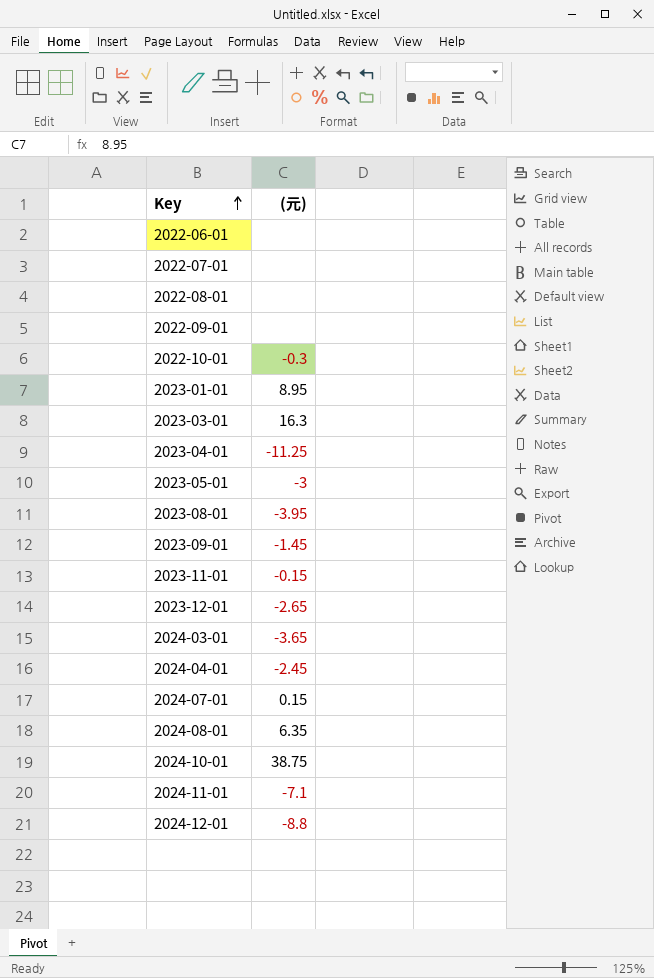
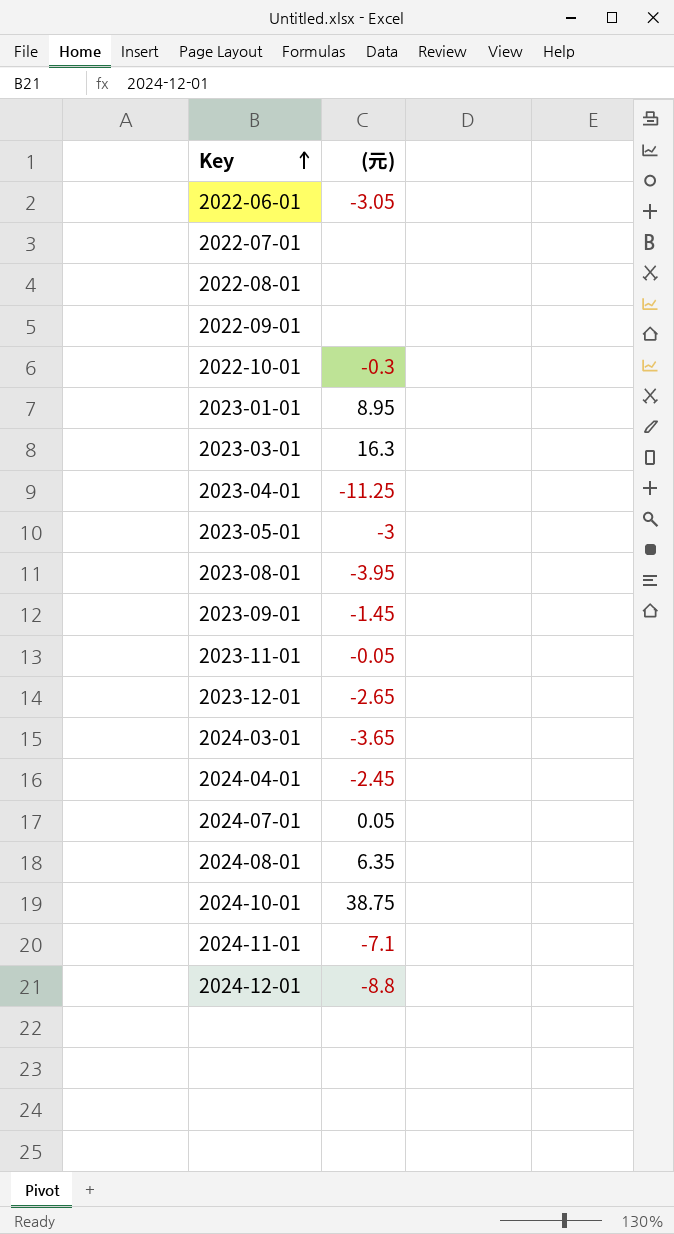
2022-06-01 | (元): none -> -3.05
2023-11-01 | (元): -0.15 -> -0.05
2024-07-01 | (元): 0.15 -> 0.05

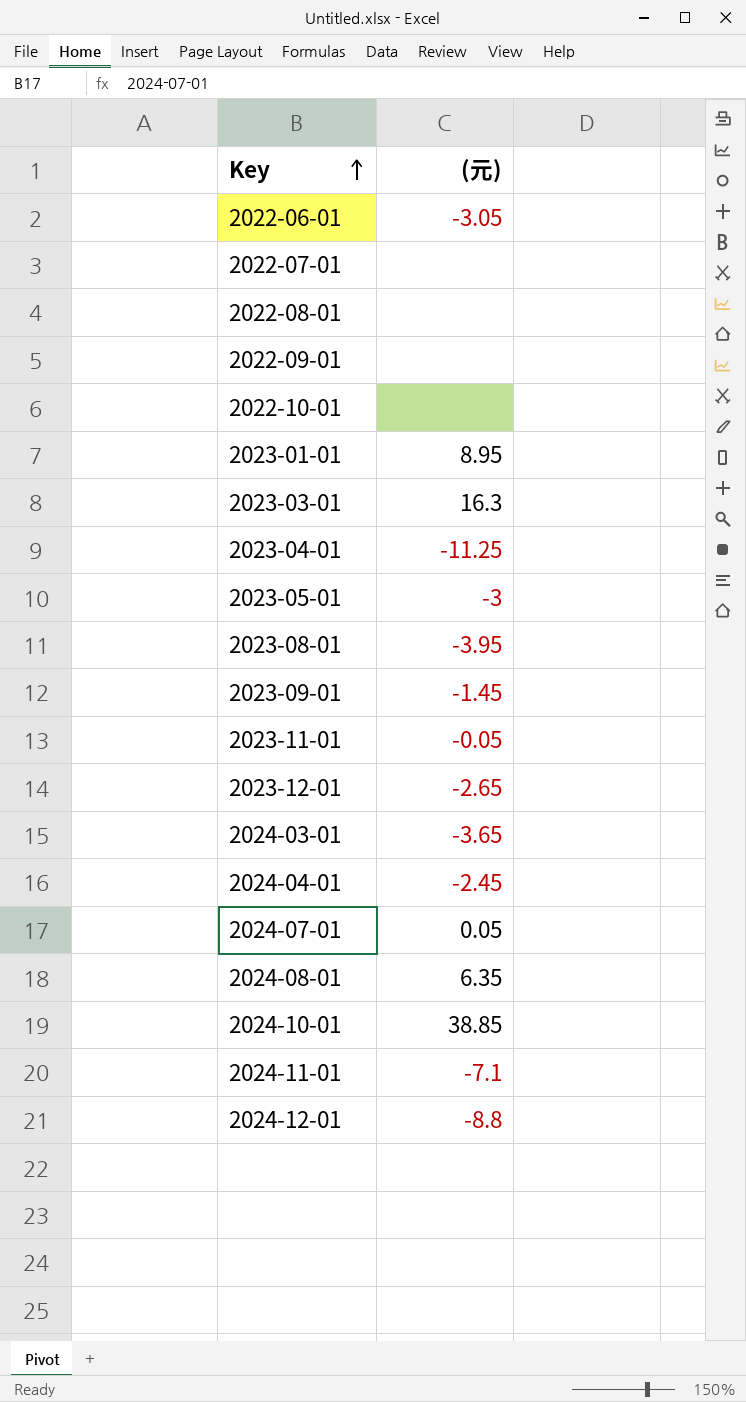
2022-10-01 | (元): -0.3 -> none
2024-10-01 | (元): 38.75 -> 38.85

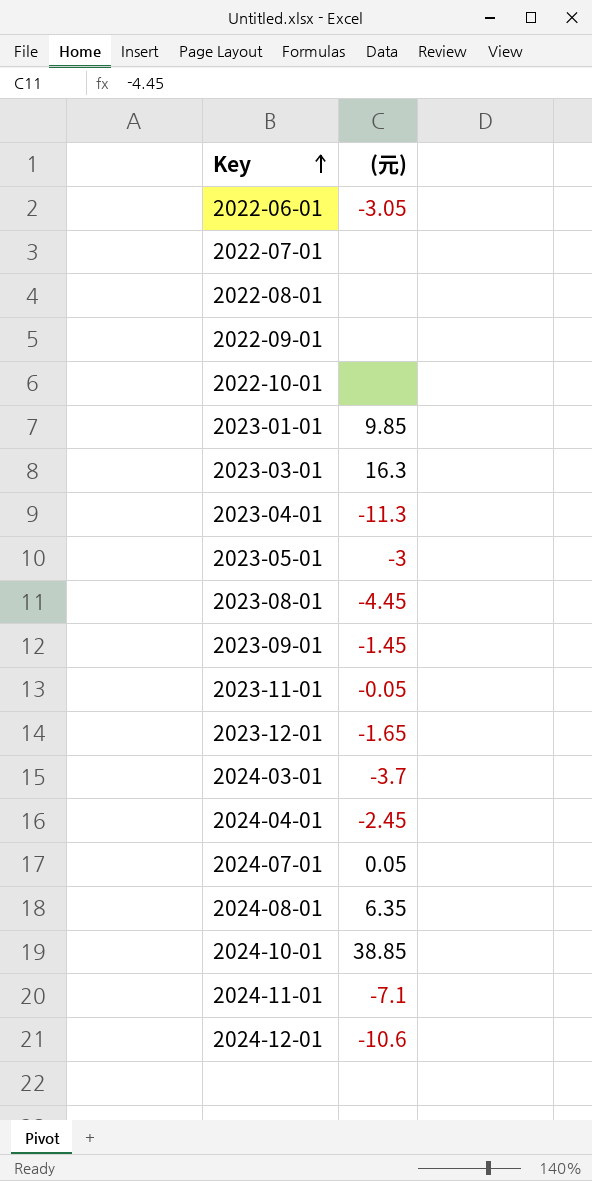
2023-01-01 | (元): 8.95 -> 9.85
2023-04-01 | (元): -11.25 -> -11.3
2023-08-01 | (元): -3.95 -> -4.45
2023-12-01 | (元): -2.65 -> -1.65
2024-03-01 | (元): -3.65 -> -3.7
2024-12-01 | (元): -8.8 -> -10.6

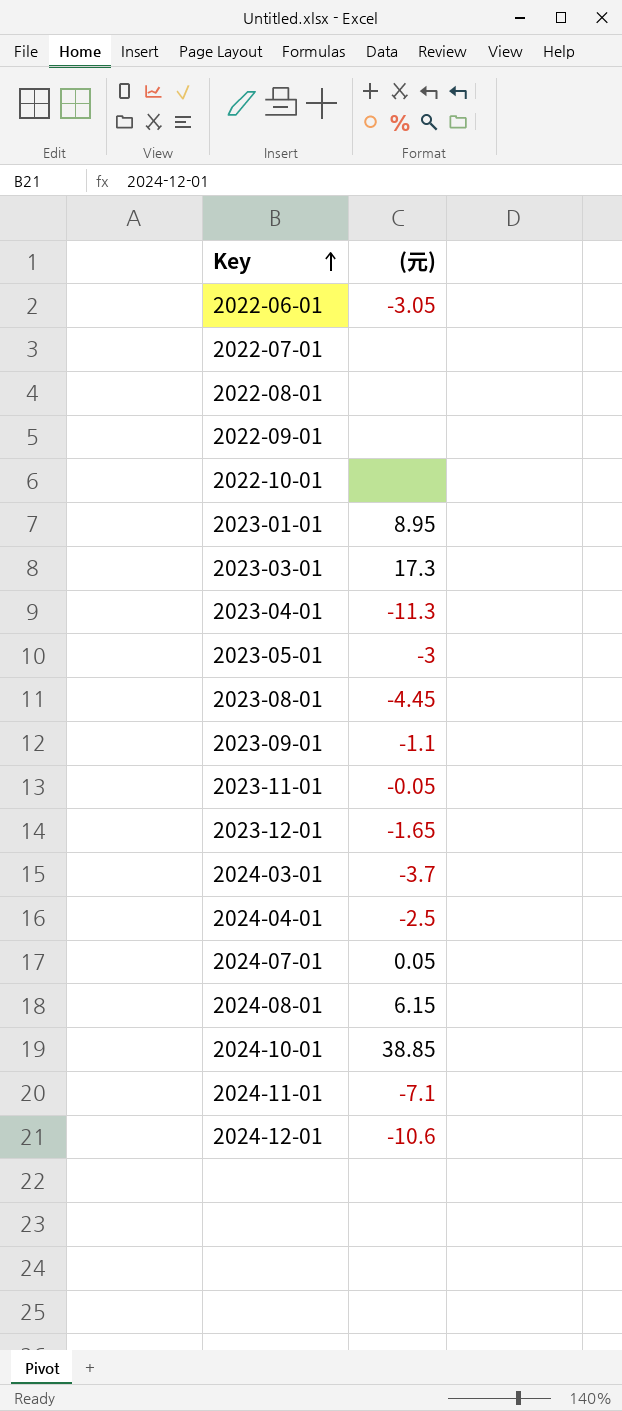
2023-01-01 | (元): 9.85 -> 8.95
2023-03-01 | (元): 16.3 -> 17.3
2023-09-01 | (元): -1.45 -> -1.1
2024-04-01 | (元): -2.45 -> -2.5
2024-08-01 | (元): 6.35 -> 6.15

